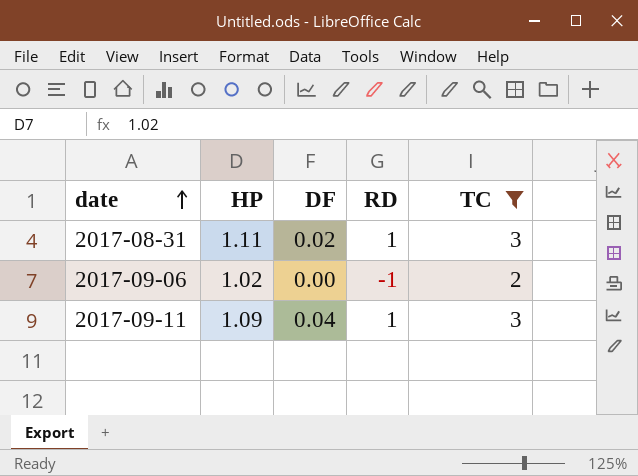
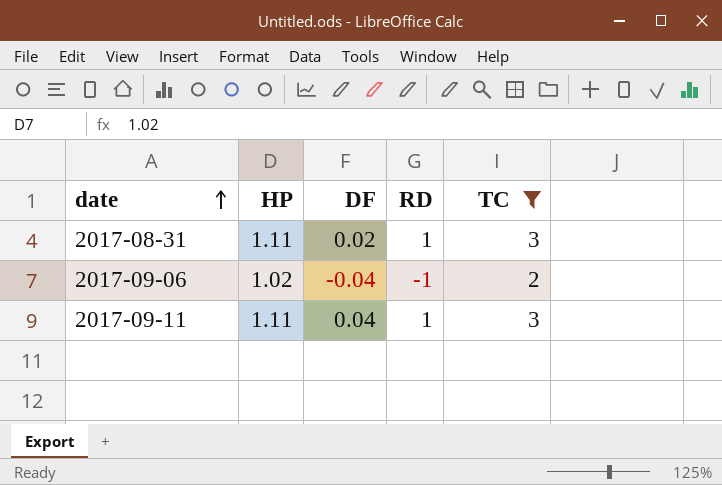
2017-09-06 | DF: 0.00 -> -0.04
2017-09-11 | HP: 1.09 -> 1.11

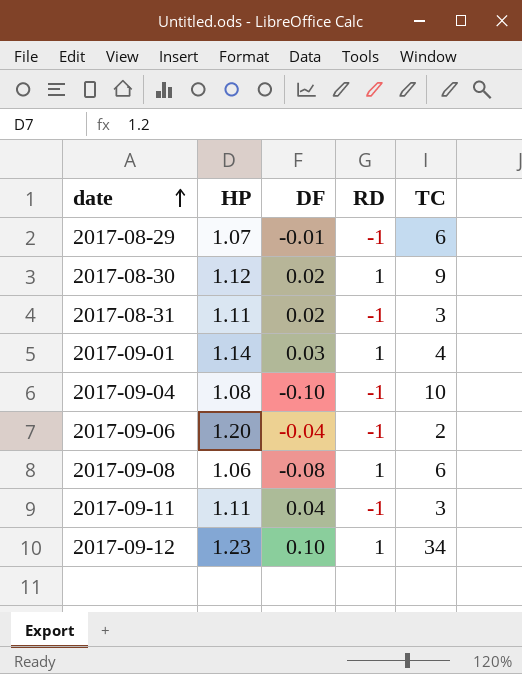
filter: TC <= 3 -> none
2017-08-31 | RD: 1 -> -1
2017-09-06 | HP: 1.02 -> 1.20
2017-09-11 | RD: 1 -> -1

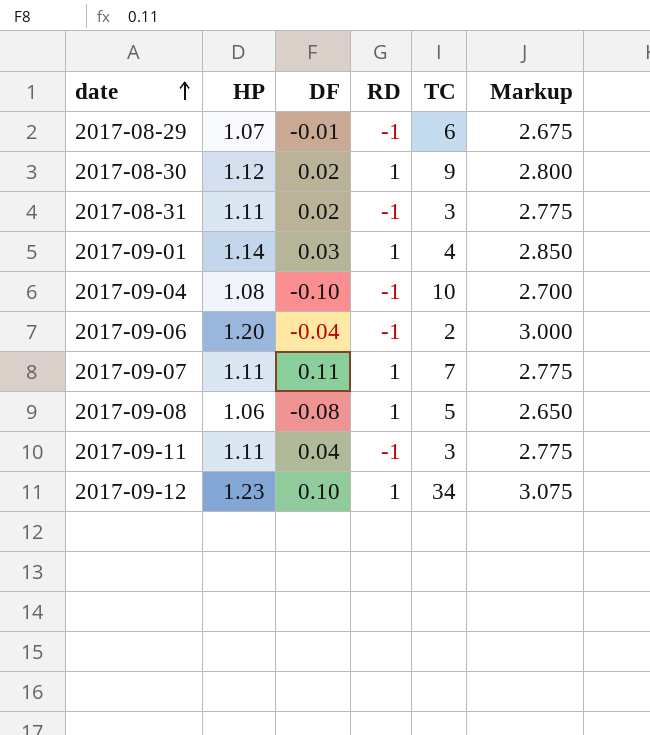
column Markup | formula: none -> [HP] * 2.5
row 2017-09-07: none -> 1.11 | 0.11 | 1 | 7 | 2.775
2017-09-08 | TC: 6 -> 5

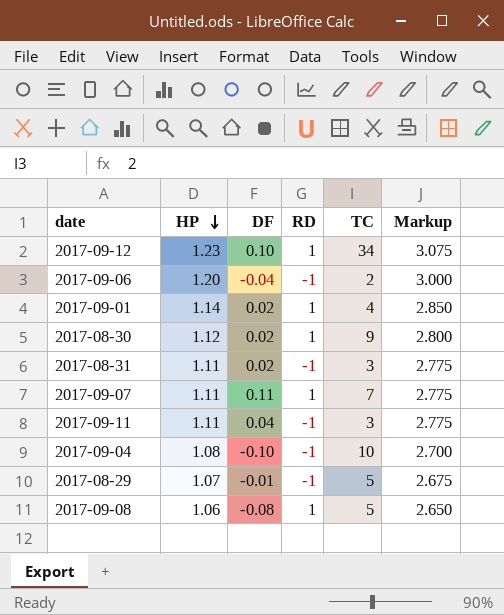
row order: date ascending -> HP descending
2017-09-01 | DF: 0.03 -> 0.02
2017-08-29 | TC: 6 -> 5

